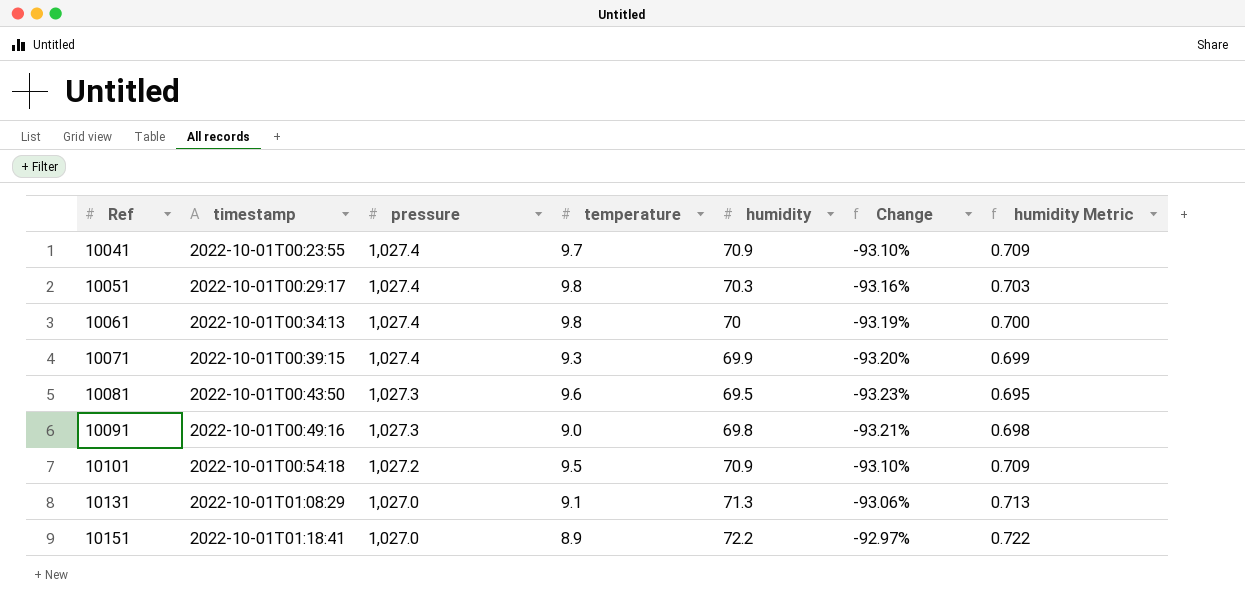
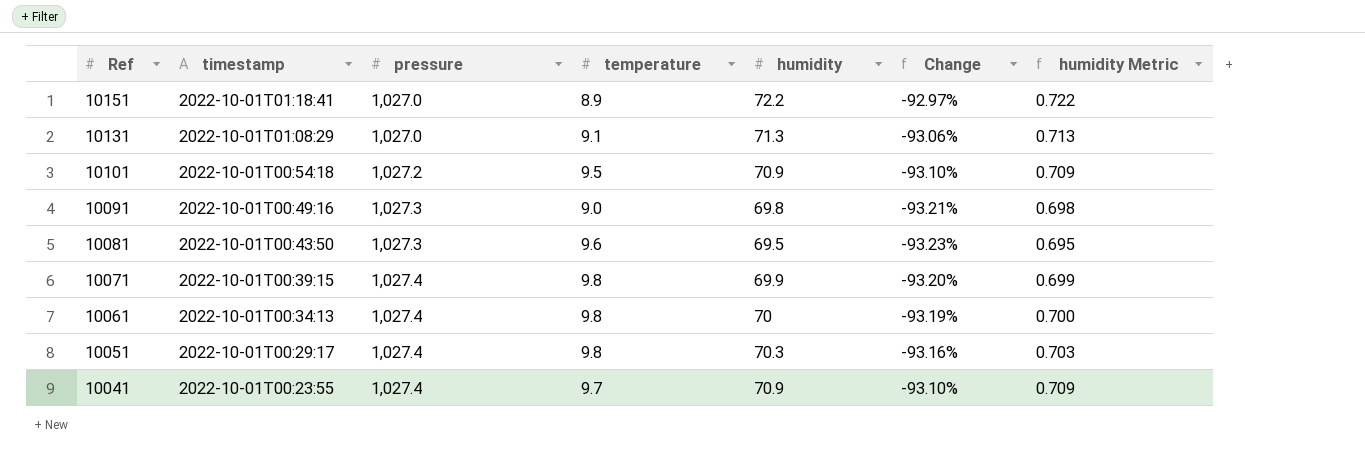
row order: Ref ascending -> Ref descending
10071 | temperature: 9.3 -> 9.8

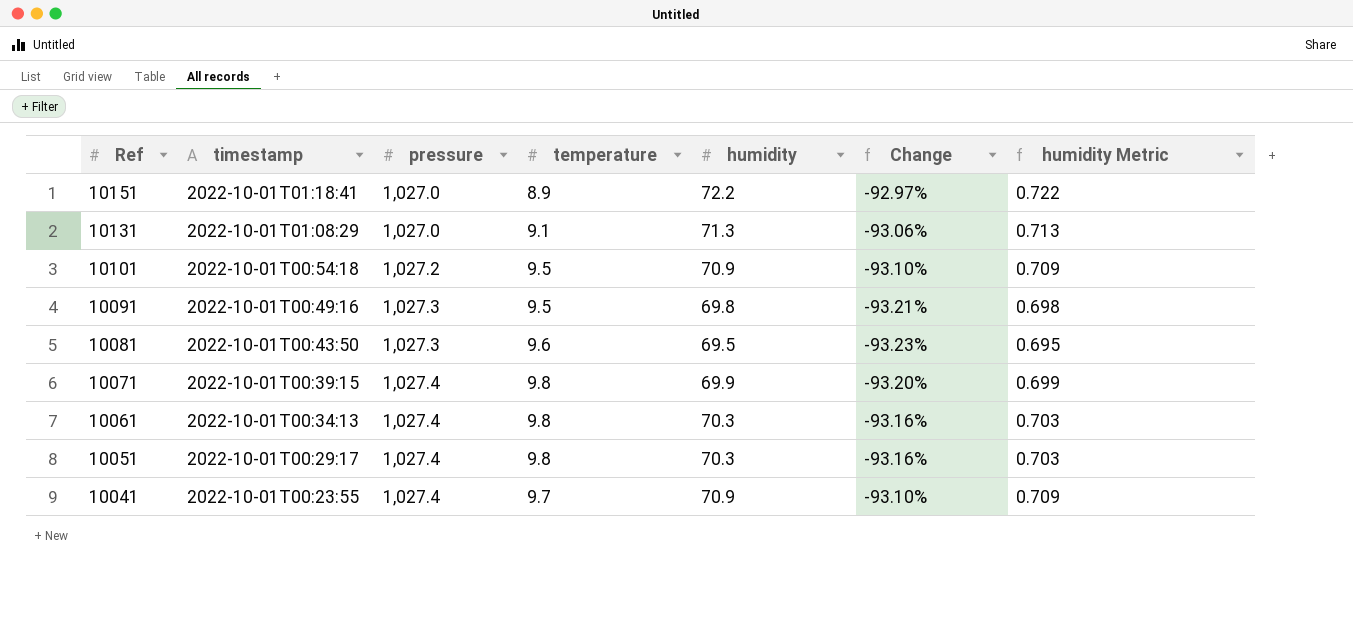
10091 | temperature: 9.0 -> 9.5
10061 | humidity: 70 -> 70.3
10061 | Change: -93.19% -> -93.16%
10061 | humidity Metric: 0.700 -> 0.703

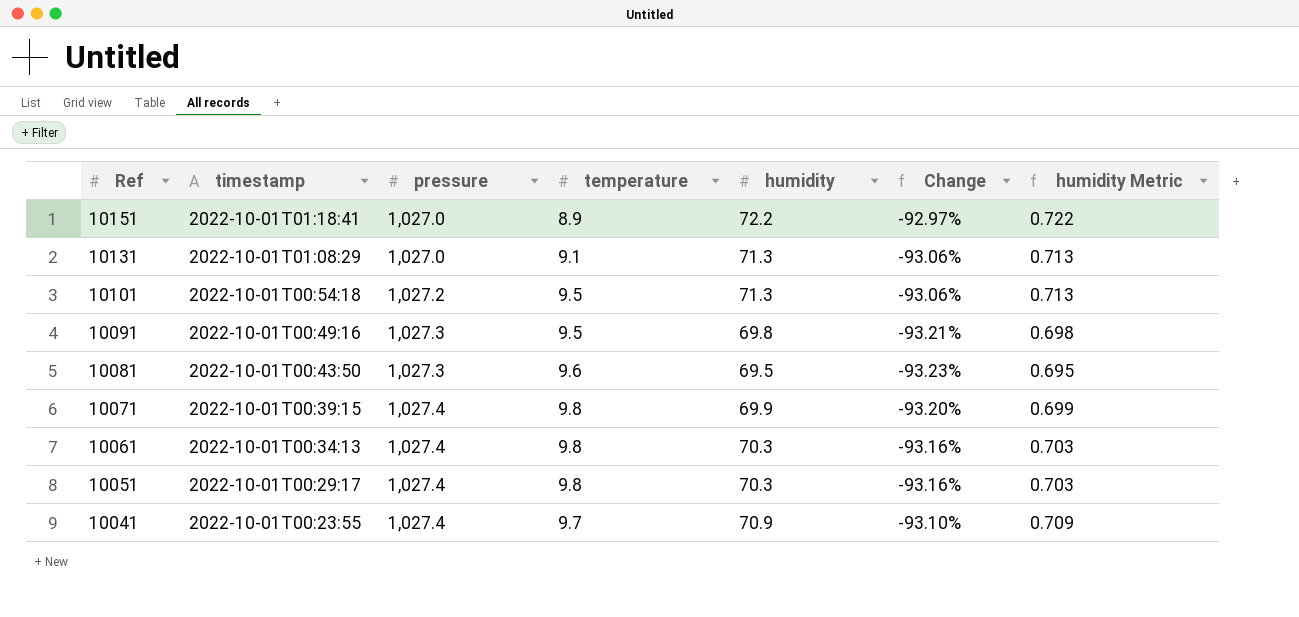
10101 | humidity: 70.9 -> 71.3
10101 | Change: -93.10% -> -93.06%
10101 | humidity Metric: 0.709 -> 0.713

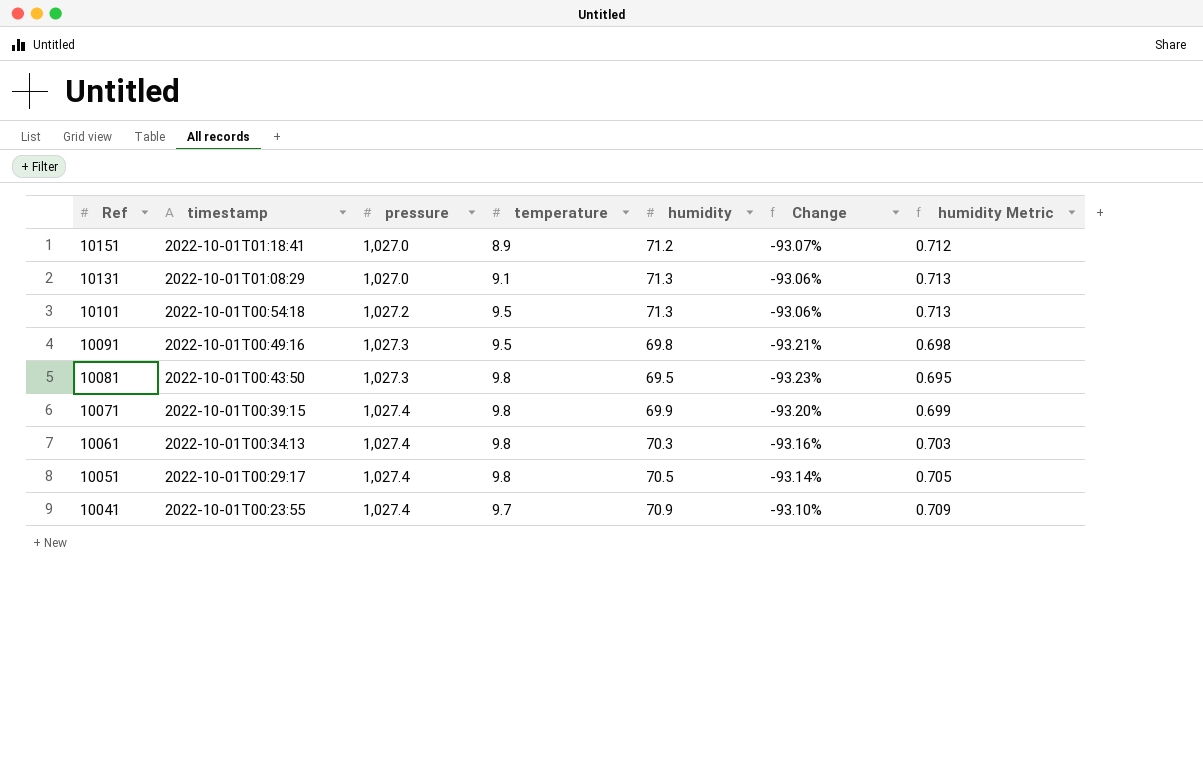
10151 | humidity: 72.2 -> 71.2
10151 | Change: -92.97% -> -93.07%
10151 | humidity Metric: 0.722 -> 0.712
10081 | temperature: 9.6 -> 9.8
10051 | humidity: 70.3 -> 70.5
10051 | Change: -93.16% -> -93.14%
10051 | humidity Metric: 0.703 -> 0.705

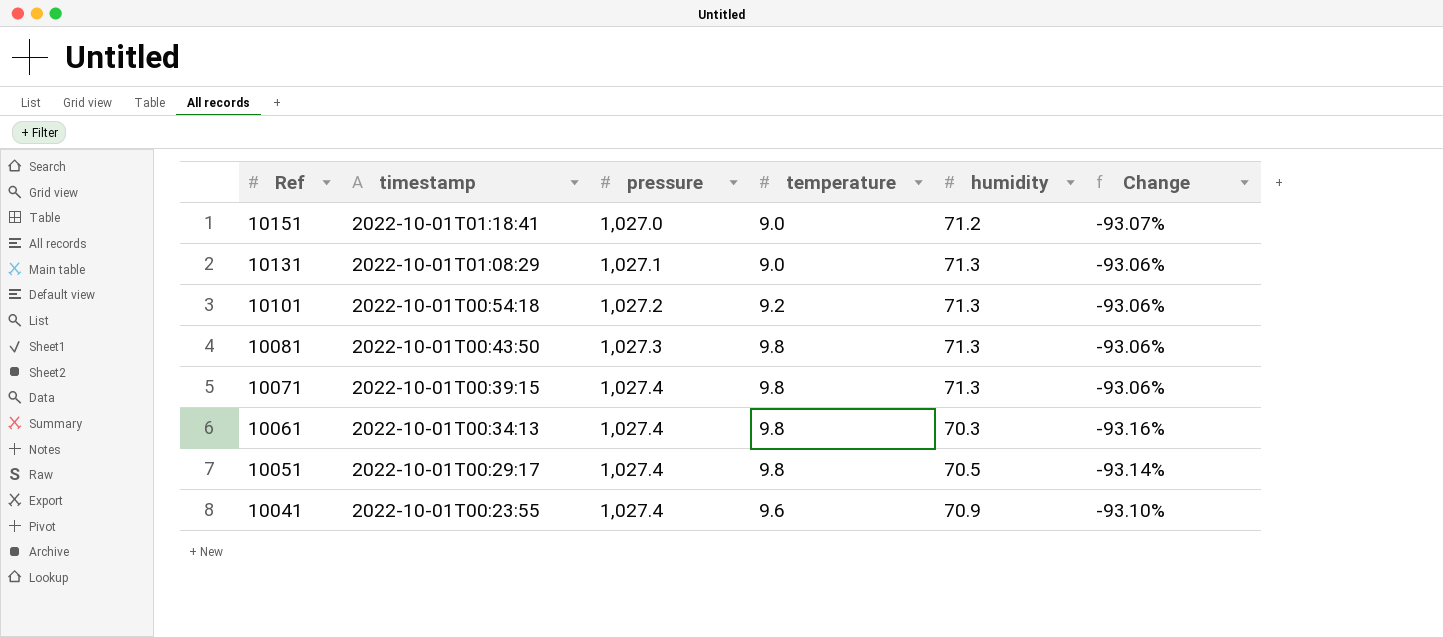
column humidity Metric | formula: [humidity] * 0.01 -> none
row 10091: 2022-10-01T00:49:16 | 1,027.3 | 9.5 | 69.8 | -93.21% | 0.698 -> none
10151 | temperature: 8.9 -> 9.0
10131 | pressure: 1,027.0 -> 1,027.1
10131 | temperature: 9.1 -> 9.0
10101 | temperature: 9.5 -> 9.2
10081 | humidity: 69.5 -> 71.3
10081 | Change: -93.23% -> -93.06%
10071 | humidity: 69.9 -> 71.3
10071 | Change: -93.20% -> -93.06%
10041 | temperature: 9.7 -> 9.6

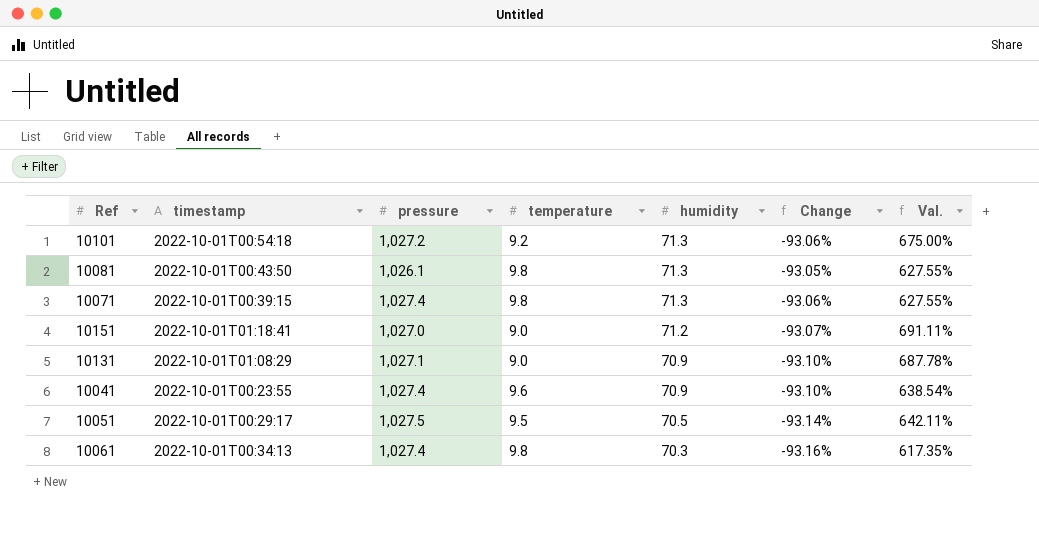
row order: Ref descending -> humidity descending
column Val. | formula: none -> ([humidity] - [temperature]) / [temperature]
10081 | pressure: 1,027.3 -> 1,026.1
10081 | Change: -93.06% -> -93.05%
10131 | humidity: 71.3 -> 70.9
10131 | Change: -93.06% -> -93.10%
10051 | pressure: 1,027.4 -> 1,027.5
10051 | temperature: 9.8 -> 9.5

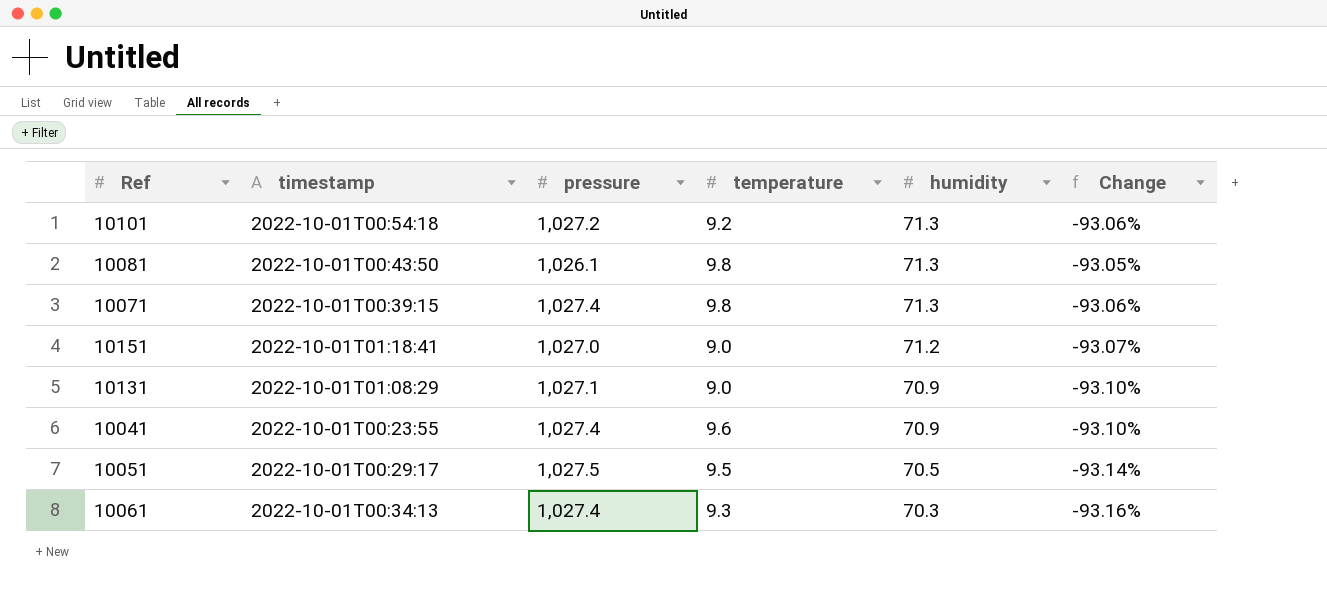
column Val. | formula: ([humidity] - [temperature]) / [temperature] -> none
10061 | temperature: 9.8 -> 9.3

